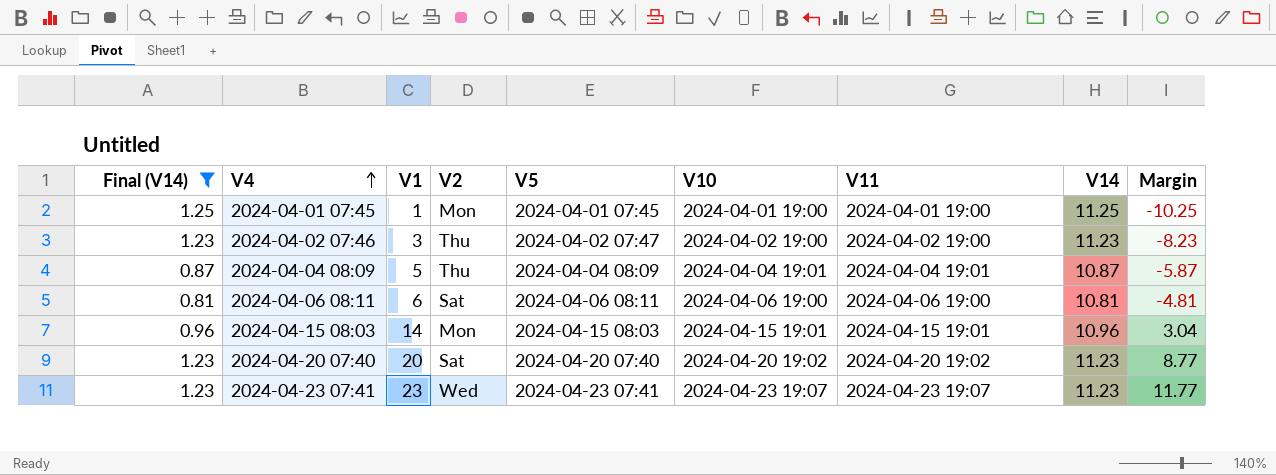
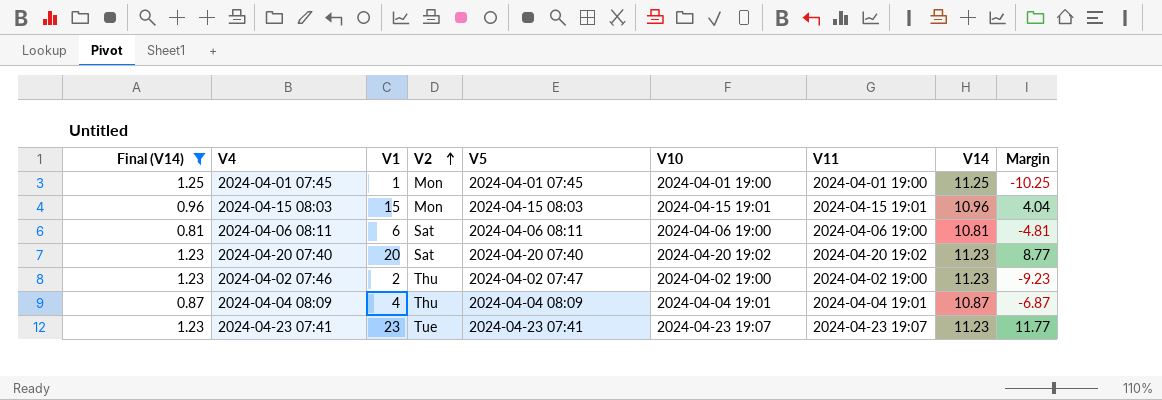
row order: V4 ascending -> V2 ascending
2024-04-15 08:03 | V1: 14 -> 15
2024-04-15 08:03 | Margin: 3.04 -> 4.04
2024-04-02 07:46 | V1: 3 -> 2
2024-04-02 07:46 | Margin: -8.23 -> -9.23
2024-04-04 08:09 | V1: 5 -> 4
2024-04-04 08:09 | Margin: -5.87 -> -6.87
2024-04-23 07:41 | V2: Wed -> Tue

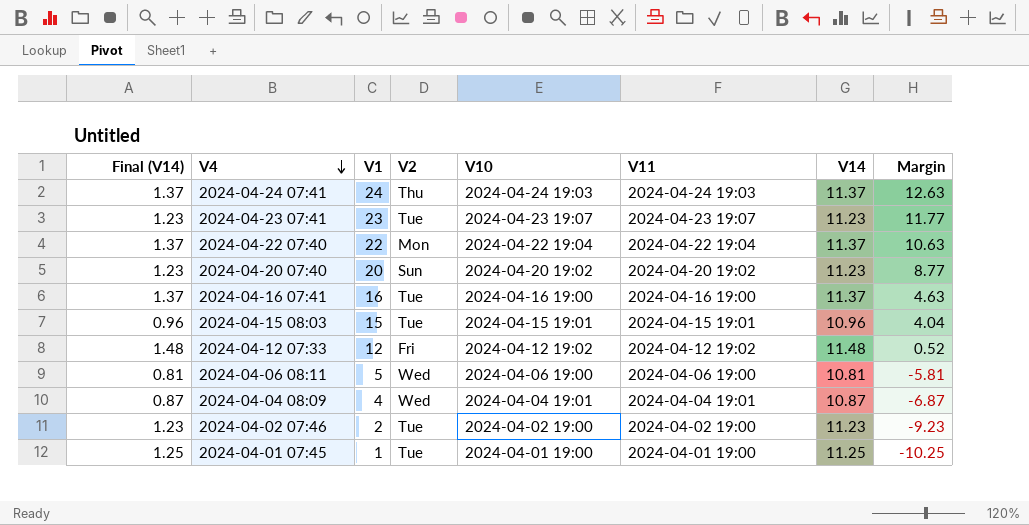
filter: Final (V14) <= 1.25 -> none
row order: V2 ascending -> V4 descending
column V5 | position: 5 -> none
2024-04-20 07:40 | V2: Sat -> Sun
2024-04-15 08:03 | V2: Mon -> Tue
2024-04-06 08:11 | V1: 6 -> 5
2024-04-06 08:11 | V2: Sat -> Wed
2024-04-06 08:11 | Margin: -4.81 -> -5.81
2024-04-04 08:09 | V2: Thu -> Wed
2024-04-02 07:46 | V2: Thu -> Tue
2024-04-01 07:45 | V2: Mon -> Tue

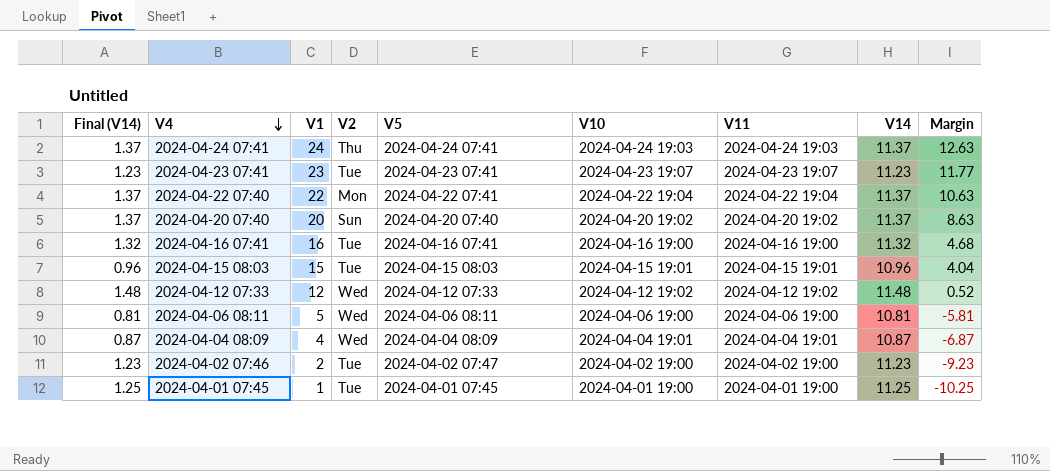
column V5 | position: none -> 5
2024-04-20 07:40 | Final (V14): 1.23 -> 1.37
2024-04-20 07:40 | V14: 11.23 -> 11.37
2024-04-20 07:40 | Margin: 8.77 -> 8.63
2024-04-16 07:41 | Final (V14): 1.37 -> 1.32
2024-04-16 07:41 | V14: 11.37 -> 11.32
2024-04-16 07:41 | Margin: 4.63 -> 4.68
2024-04-12 07:33 | V2: Fri -> Wed

